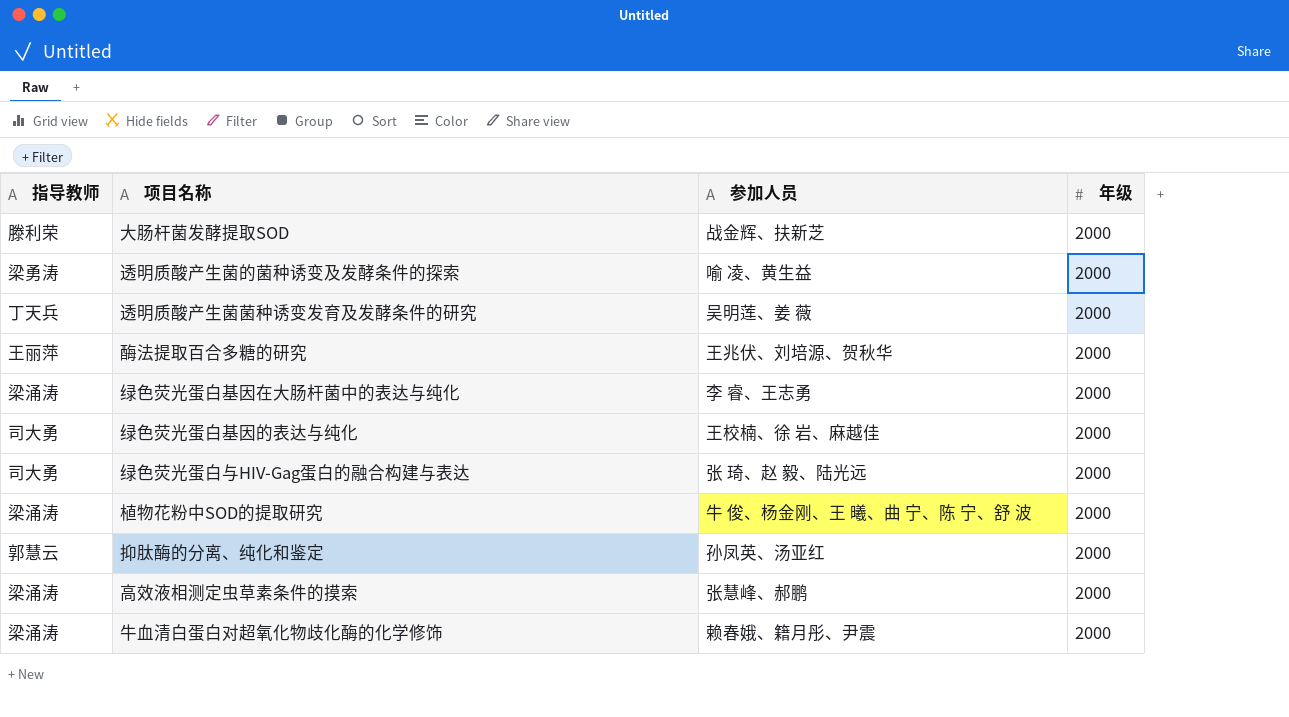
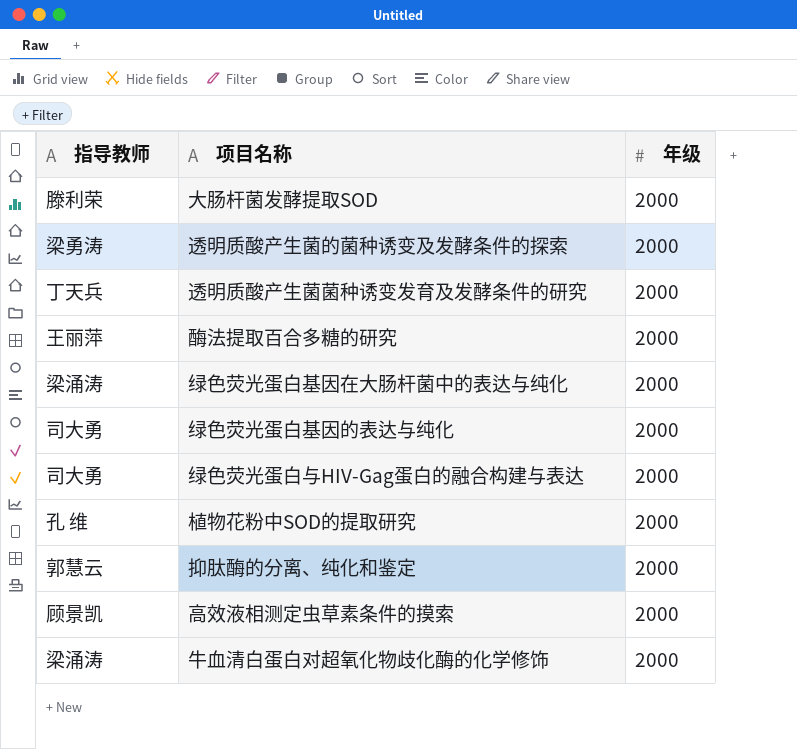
column 参加人员 | position: 3 -> none
植物花粉中SOD的提取研究 | 指导教师: 梁涌涛 -> 孔 维
高效液相测定虫草素条件的摸索 | 指导教师: 梁涌涛 -> 顾景凯

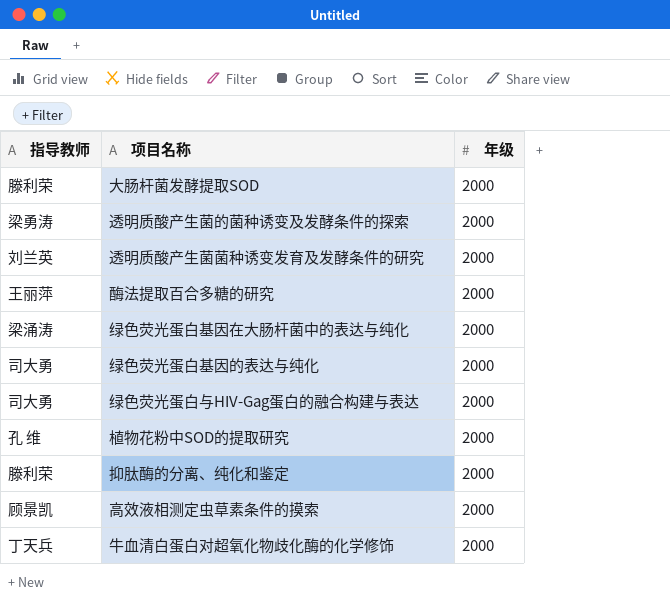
透明质酸产生菌菌种诱变发育及发酵条件的研究 | 指导教师: 丁天兵 -> 刘兰英
抑肽酶的分离、纯化和鉴定 | 指导教师: 郭慧云 -> 滕利荣
牛血清白蛋白对超氧化物歧化酶的化学修饰 | 指导教师: 梁涌涛 -> 丁天兵

